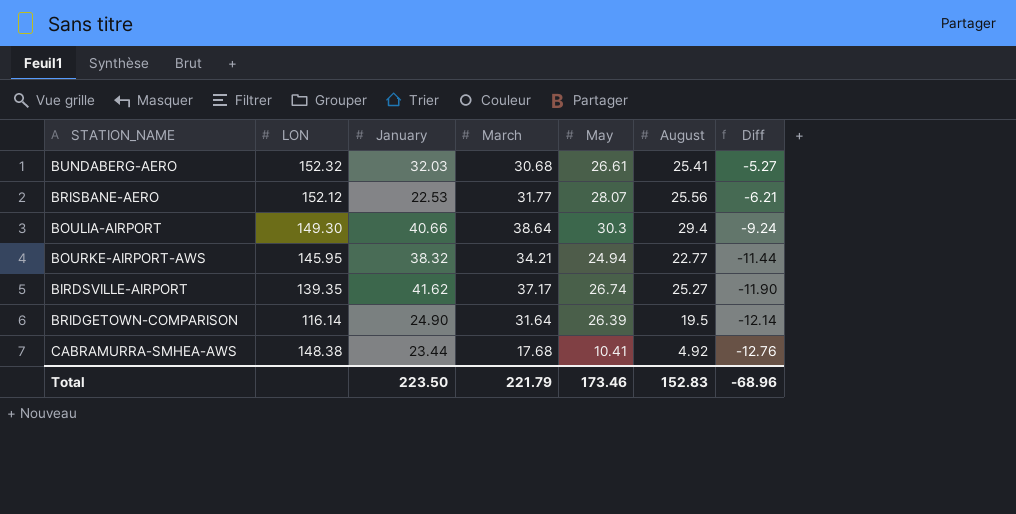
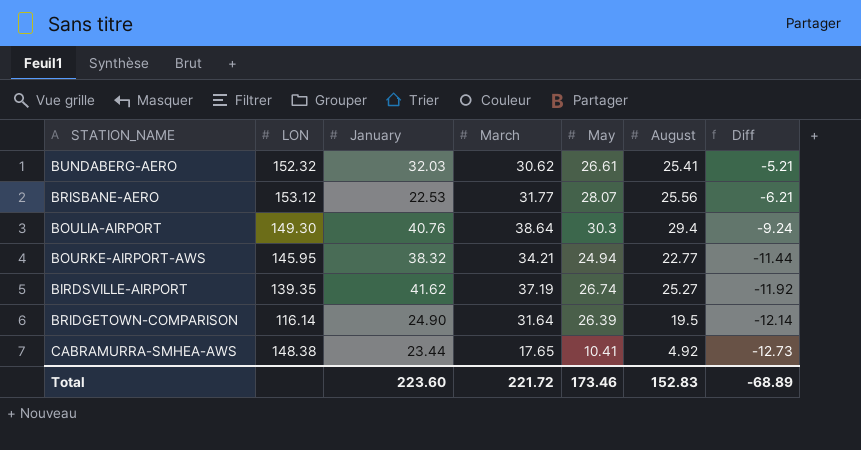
BUNDABERG-AERO | March: 30.68 -> 30.62
BUNDABERG-AERO | Diff: -5.27 -> -5.21
BRISBANE-AERO | LON: 152.12 -> 153.12
BOULIA-AIRPORT | January: 40.66 -> 40.76
BIRDSVILLE-AIRPORT | March: 37.17 -> 37.19
BIRDSVILLE-AIRPORT | Diff: -11.90 -> -11.92
CABRAMURRA-SMHEA-AWS | March: 17.68 -> 17.65
CABRAMURRA-SMHEA-AWS | Diff: -12.76 -> -12.73
Total | January: 223.50 -> 223.60
Total | March: 221.79 -> 221.72
Total | Diff: -68.96 -> -68.89

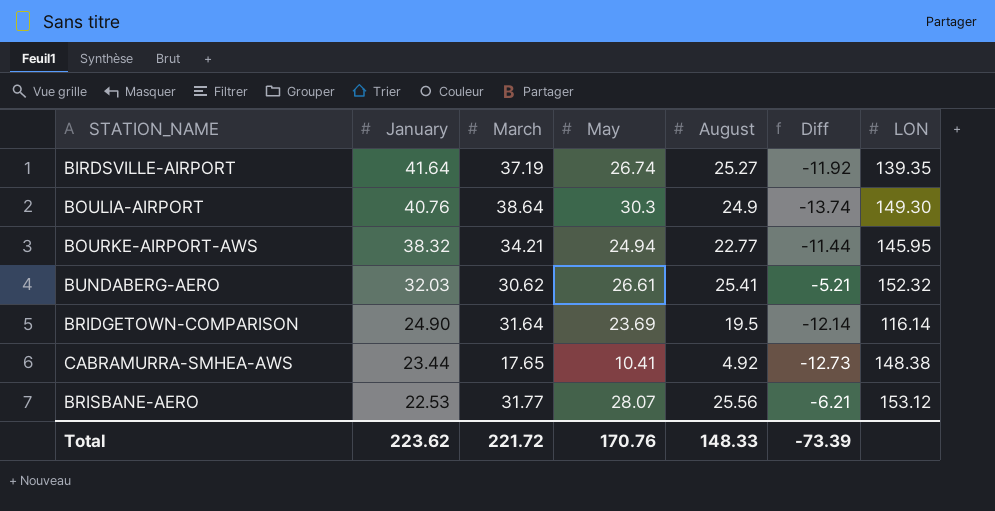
row order: Diff descending -> January descending
column LON | position: 2 -> 7
BIRDSVILLE-AIRPORT | January: 41.62 -> 41.64
BOULIA-AIRPORT | August: 29.4 -> 24.9
BOULIA-AIRPORT | Diff: -9.24 -> -13.74
BRIDGETOWN-COMPARISON | May: 26.39 -> 23.69
Total | January: 223.60 -> 223.62
Total | May: 173.46 -> 170.76
Total | August: 152.83 -> 148.33
Total | Diff: -68.89 -> -73.39

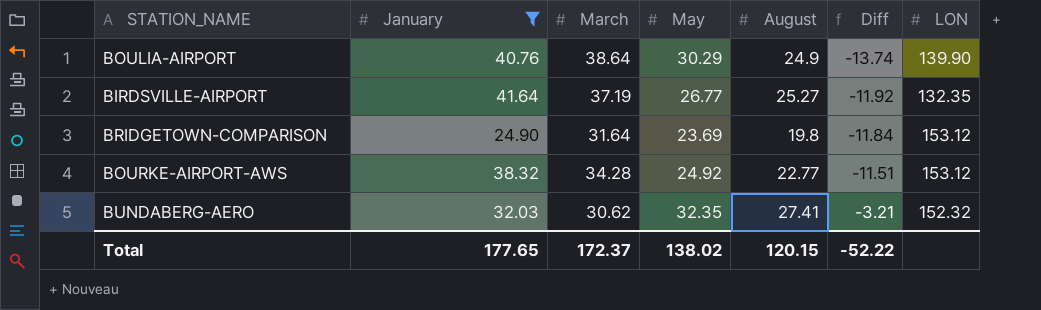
filter: none -> January >= 24.90
row order: January descending -> Diff ascending
BOULIA-AIRPORT | May: 30.3 -> 30.29
BOULIA-AIRPORT | LON: 149.30 -> 139.90
BIRDSVILLE-AIRPORT | May: 26.74 -> 26.77
BIRDSVILLE-AIRPORT | LON: 139.35 -> 132.35
BRIDGETOWN-COMPARISON | August: 19.5 -> 19.8
BRIDGETOWN-COMPARISON | Diff: -12.14 -> -11.84
BRIDGETOWN-COMPARISON | LON: 116.14 -> 153.12
BOURKE-AIRPORT-AWS | March: 34.21 -> 34.28
BOURKE-AIRPORT-AWS | May: 24.94 -> 24.92
BOURKE-AIRPORT-AWS | Diff: -11.44 -> -11.51
BOURKE-AIRPORT-AWS | LON: 145.95 -> 153.12
BUNDABERG-AERO | May: 26.61 -> 32.35
BUNDABERG-AERO | August: 25.41 -> 27.41
BUNDABERG-AERO | Diff: -5.21 -> -3.21
Total | January: 223.62 -> 177.65
Total | March: 221.72 -> 172.37
Total | May: 170.76 -> 138.02
Total | August: 148.33 -> 120.15
Total | Diff: -73.39 -> -52.22

